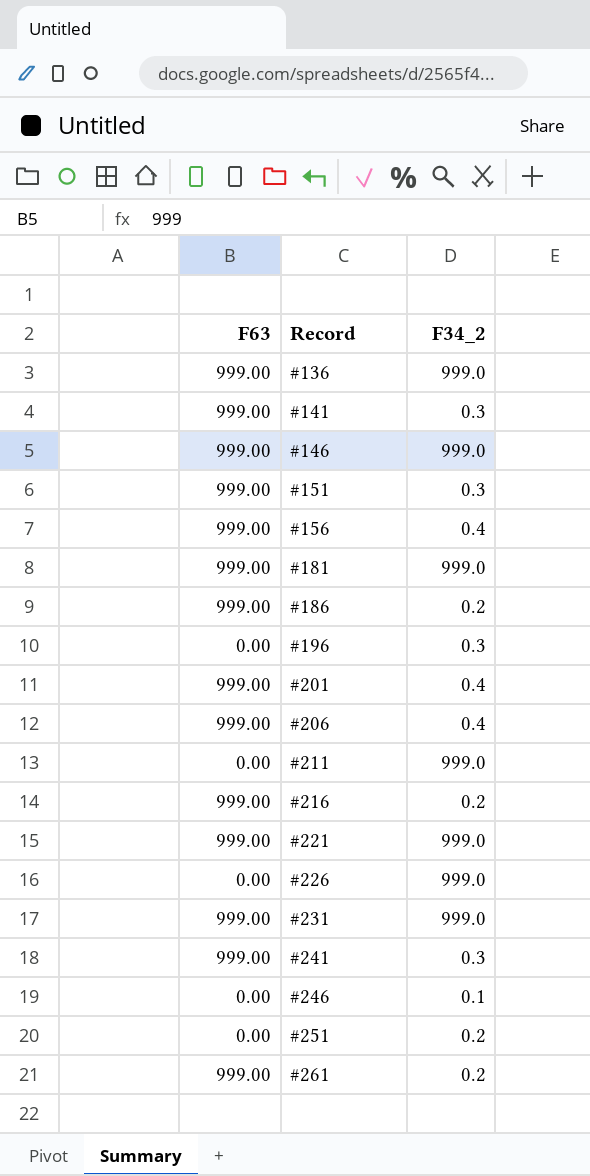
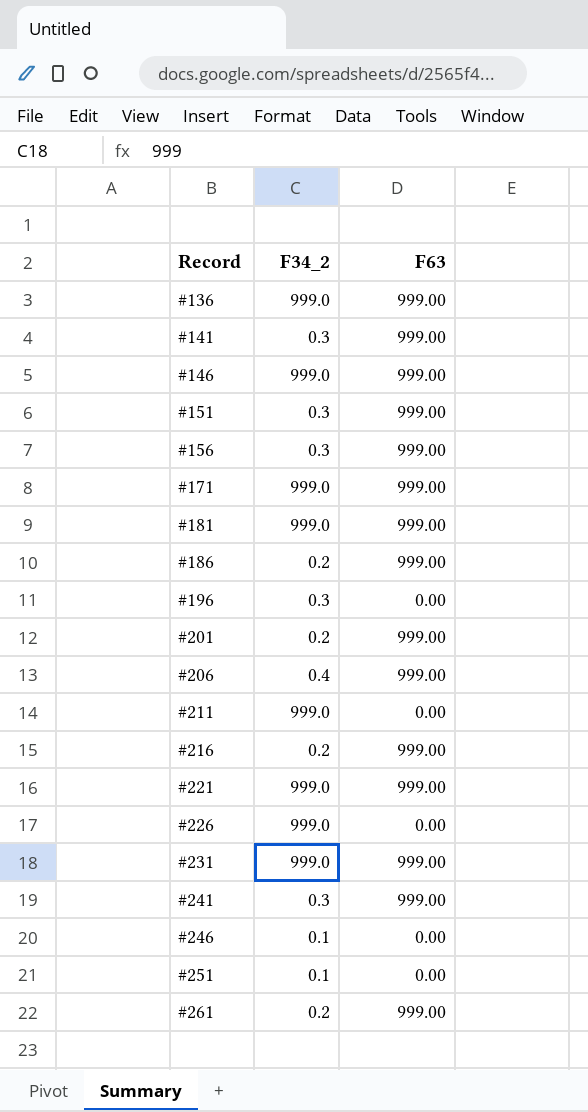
column F63 | position: 1 -> 3
#156 | F34_2: 0.4 -> 0.3
row #171: none -> 999.0 | 999.00
#201 | F34_2: 0.4 -> 0.2
#251 | F34_2: 0.2 -> 0.1

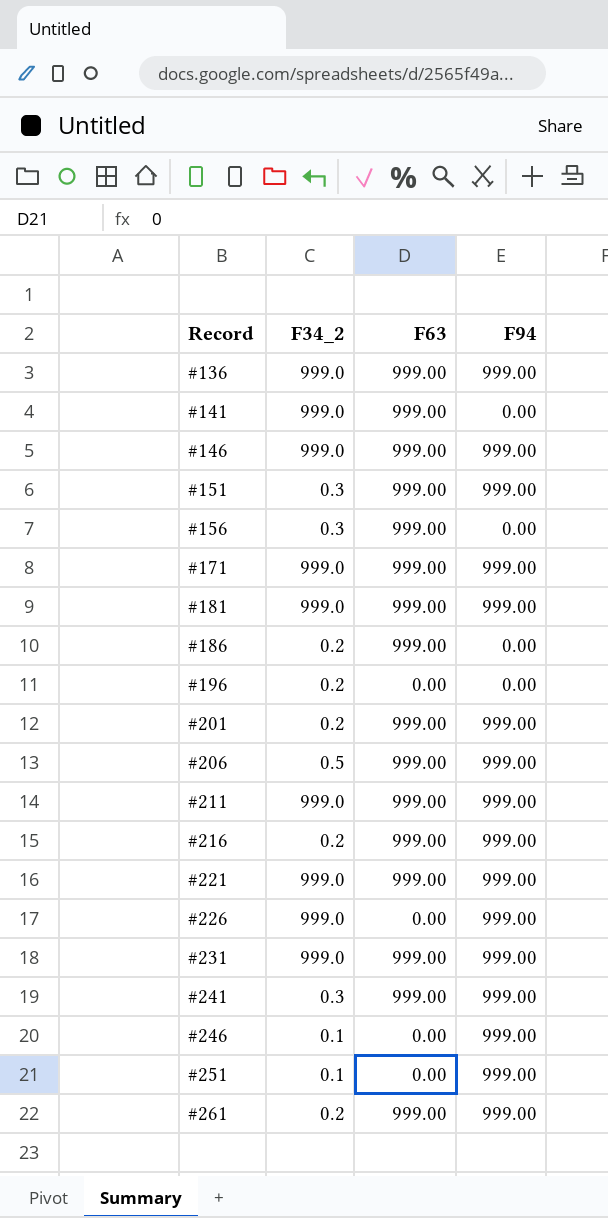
column F94 | position: none -> 4
#141 | F34_2: 0.3 -> 999.0
#196 | F34_2: 0.3 -> 0.2
#206 | F34_2: 0.4 -> 0.5
#211 | F63: 0.00 -> 999.00

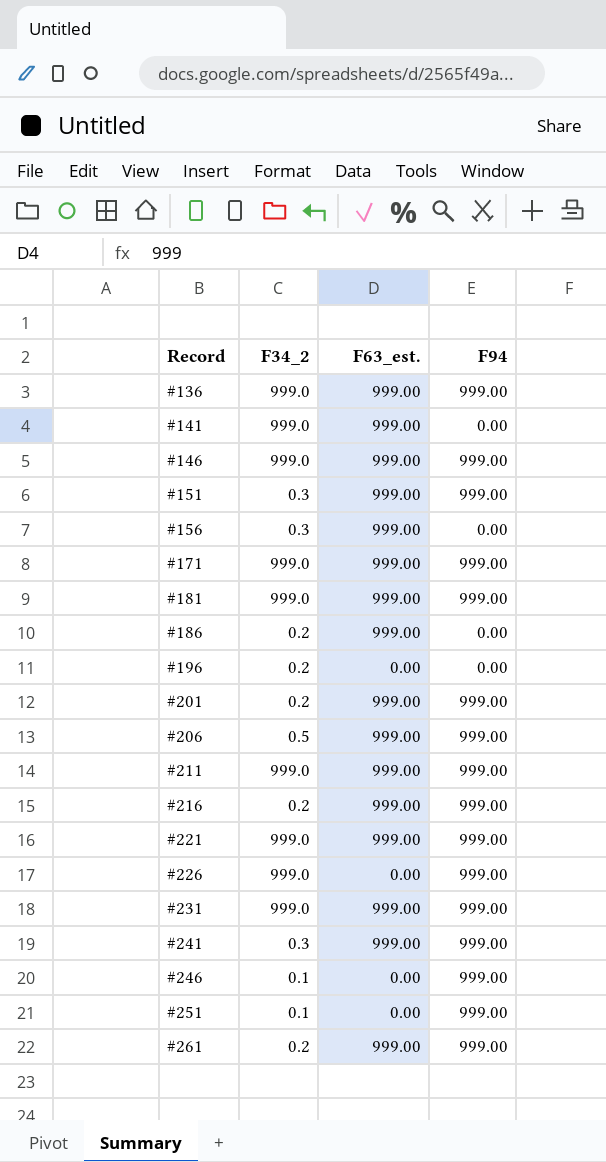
column name: F63 -> F63_est.

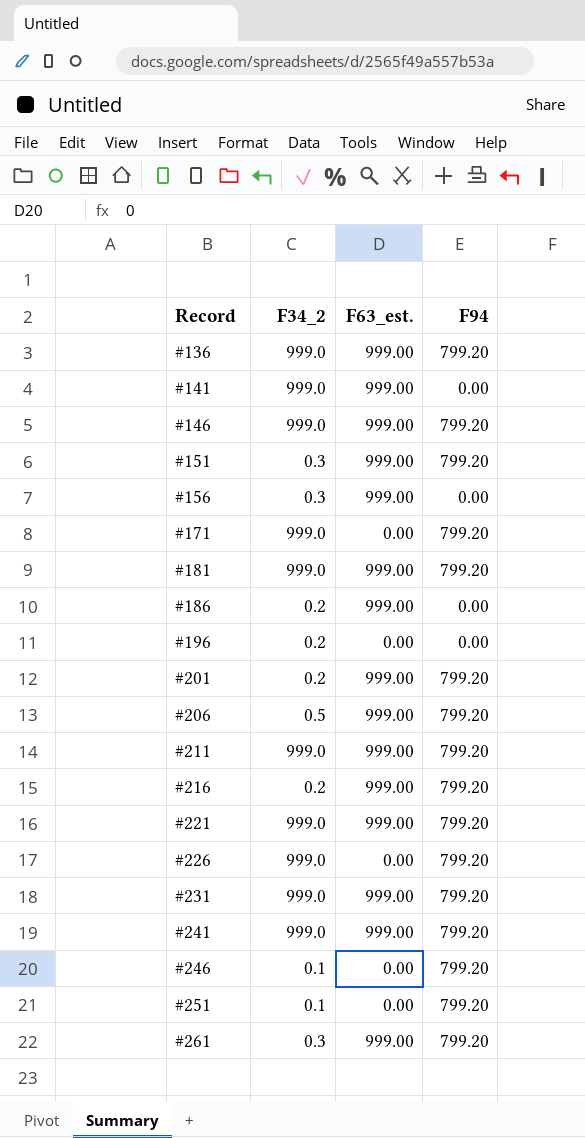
#136 | F94: 999.00 -> 799.20
#146 | F94: 999.00 -> 799.20
#151 | F94: 999.00 -> 799.20
#171 | F63_est.: 999.00 -> 0.00
#171 | F94: 999.00 -> 799.20
#181 | F94: 999.00 -> 799.20
#201 | F94: 999.00 -> 799.20
#206 | F94: 999.00 -> 799.20
#211 | F94: 999.00 -> 799.20
#216 | F94: 999.00 -> 799.20
#221 | F94: 999.00 -> 799.20
#226 | F94: 999.00 -> 799.20
#231 | F94: 999.00 -> 799.20
#241 | F34_2: 0.3 -> 999.0
#241 | F94: 999.00 -> 799.20
#246 | F94: 999.00 -> 799.20
#251 | F94: 999.00 -> 799.20
#261 | F34_2: 0.2 -> 0.3
#261 | F94: 999.00 -> 799.20

